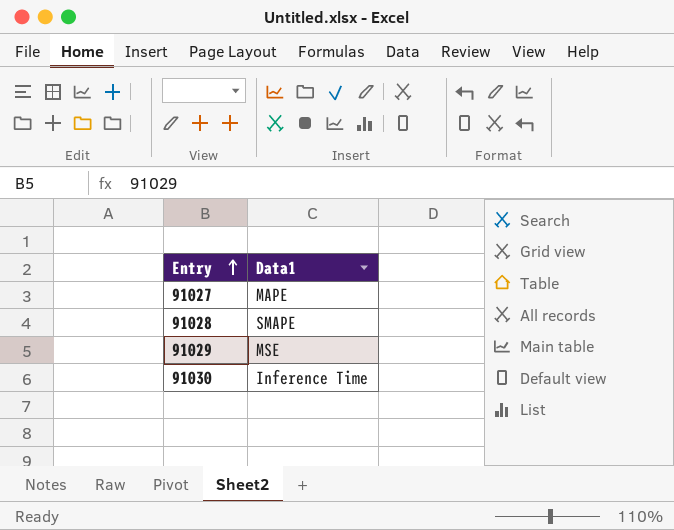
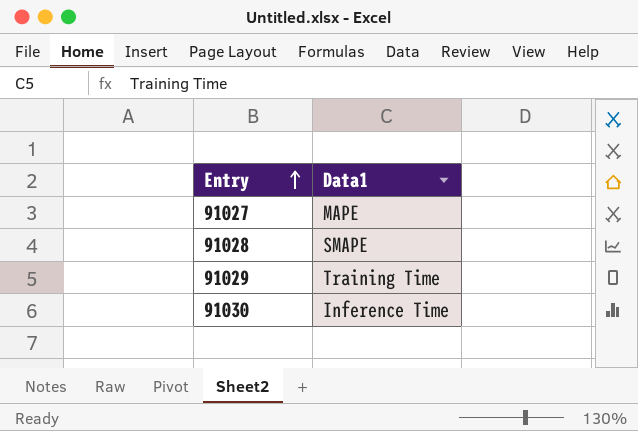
91029 | Data1: MSE -> Training Time

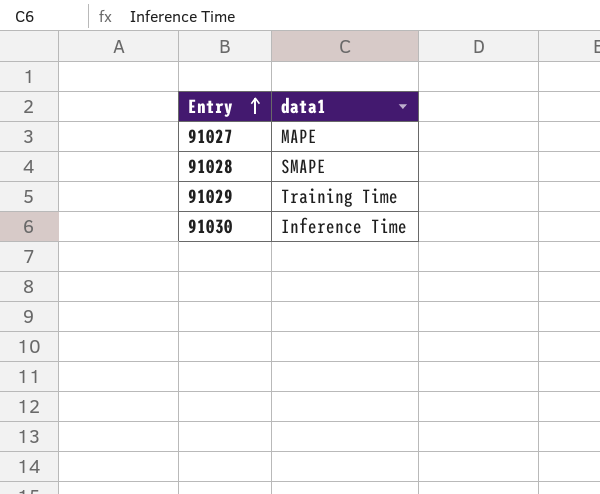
column name: Data1 -> data1

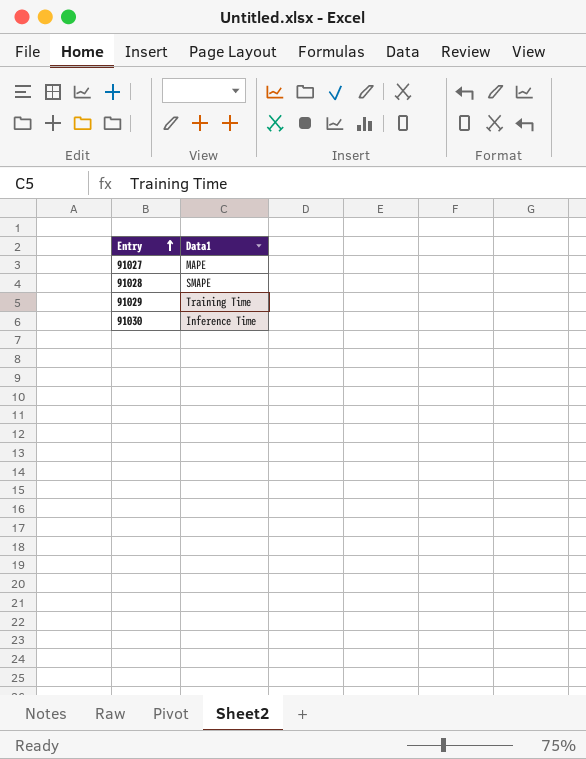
column name: data1 -> Data1

